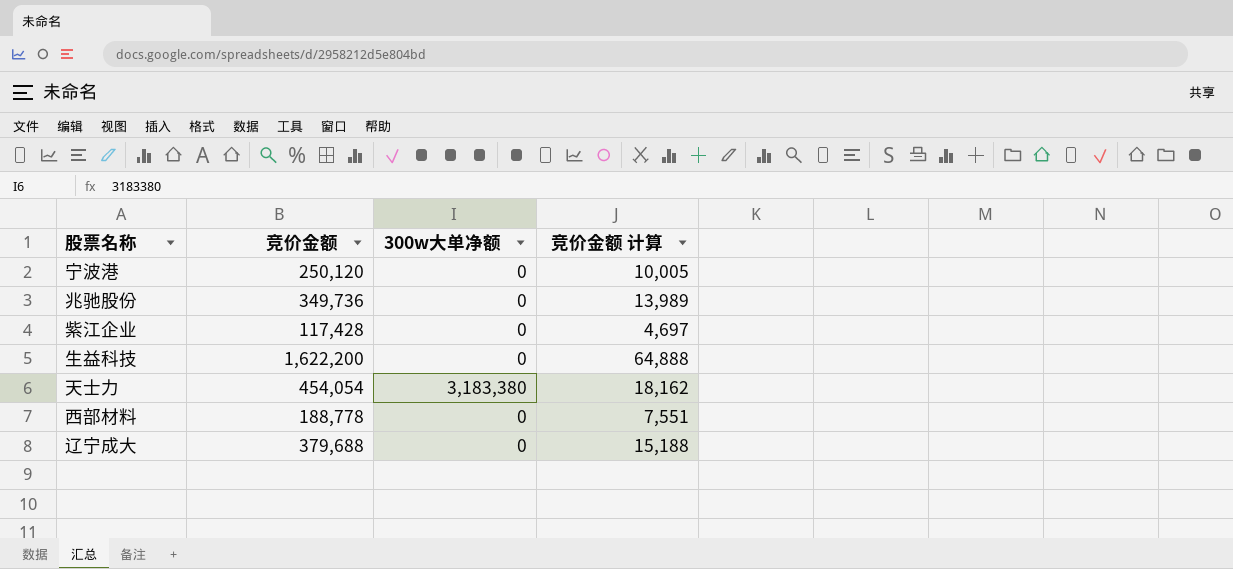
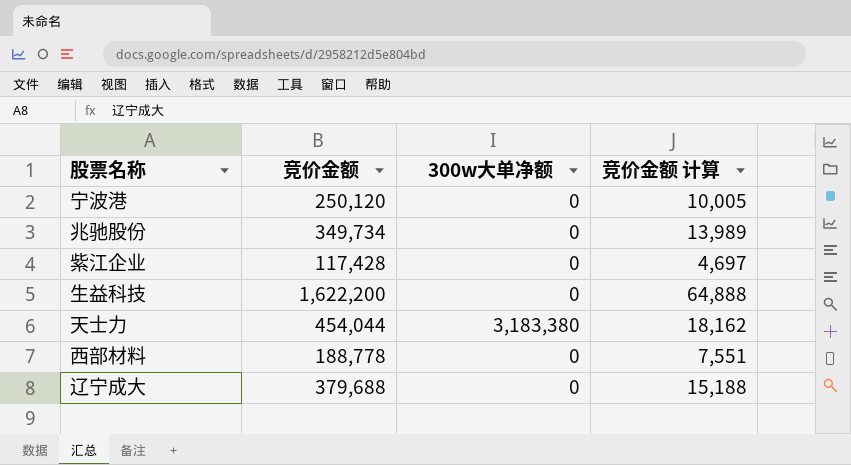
兆驰股份 | 竞价金额: 349,736 -> 349,734
天士力 | 竞价金额: 454,054 -> 454,044

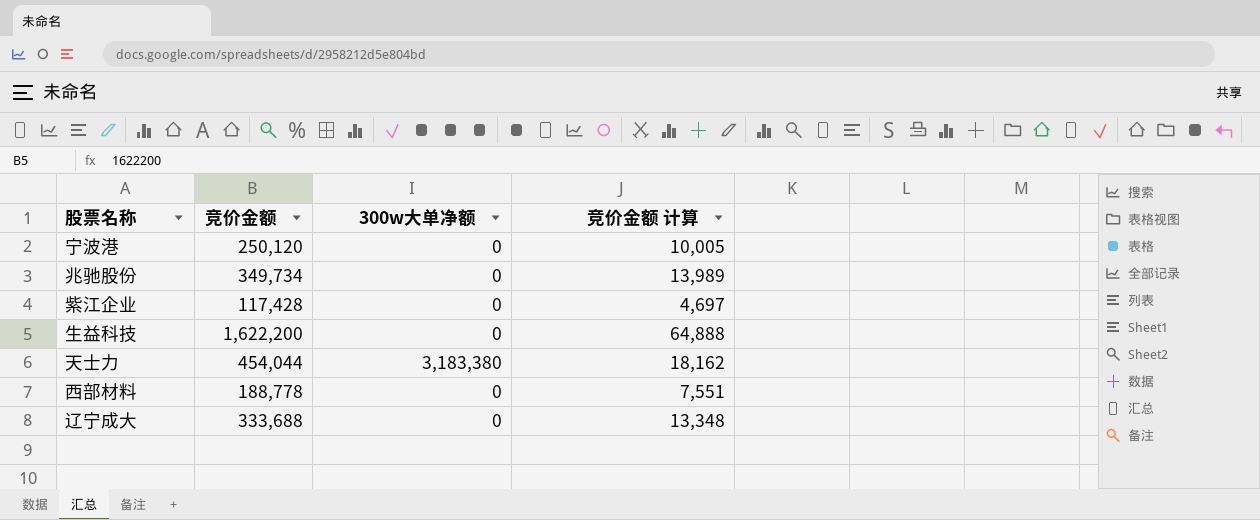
辽宁成大 | 竞价金额: 379,688 -> 333,688
辽宁成大 | 竞价金额 计算: 15,188 -> 13,348

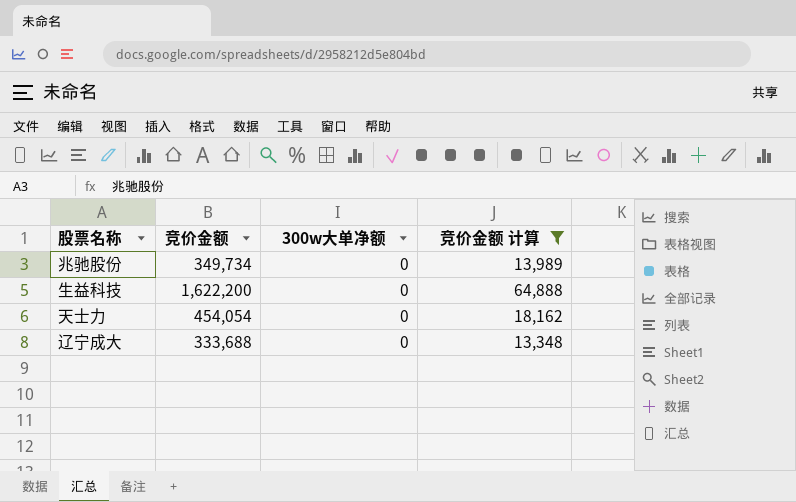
filter: none -> 竞价金额 计算 >= 13,348
天士力 | 竞价金额: 454,044 -> 454,054
天士力 | 300w大单净额: 3,183,380 -> 0

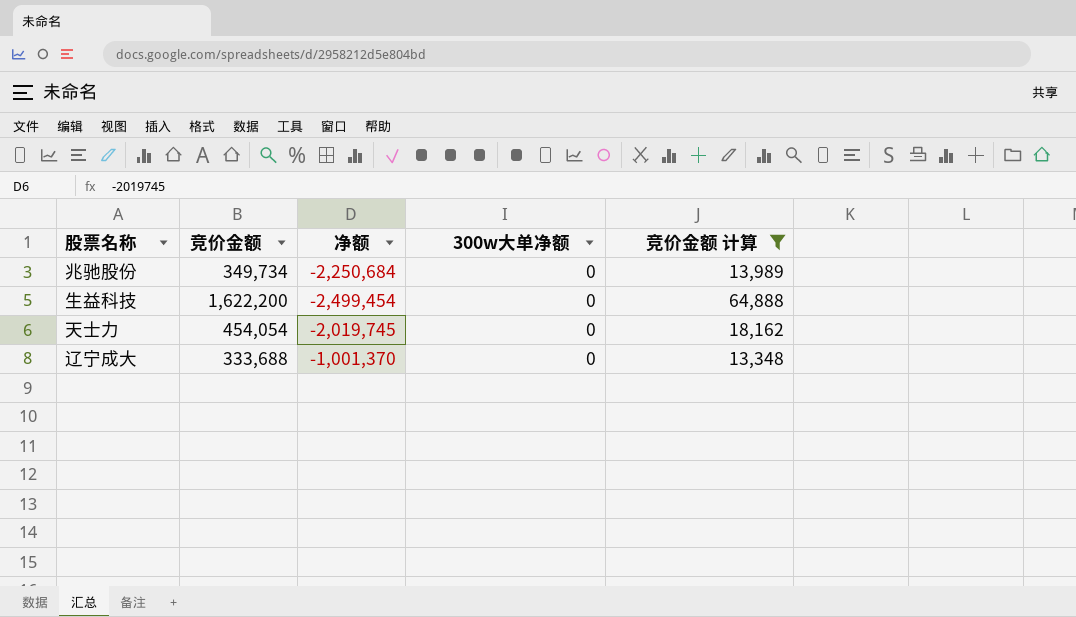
column 净额 | position: none -> 3

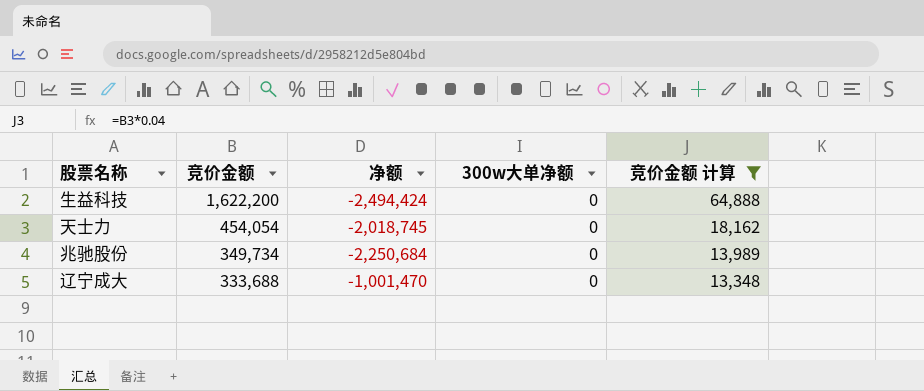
row order: none -> 竞价金额 descending
生益科技 | 净额: -2,499,454 -> -2,494,424
天士力 | 净额: -2,019,745 -> -2,018,745
辽宁成大 | 净额: -1,001,370 -> -1,001,470

